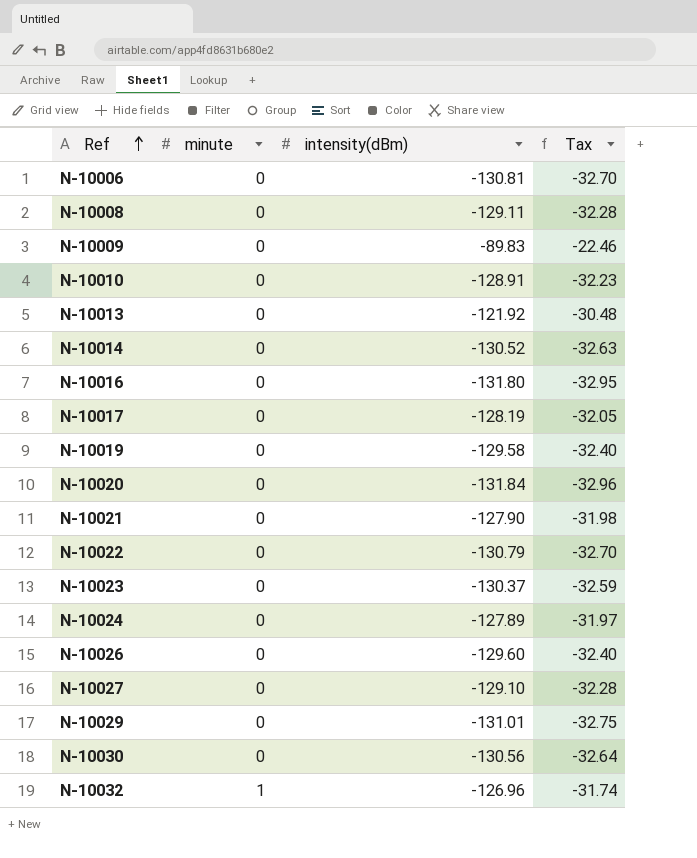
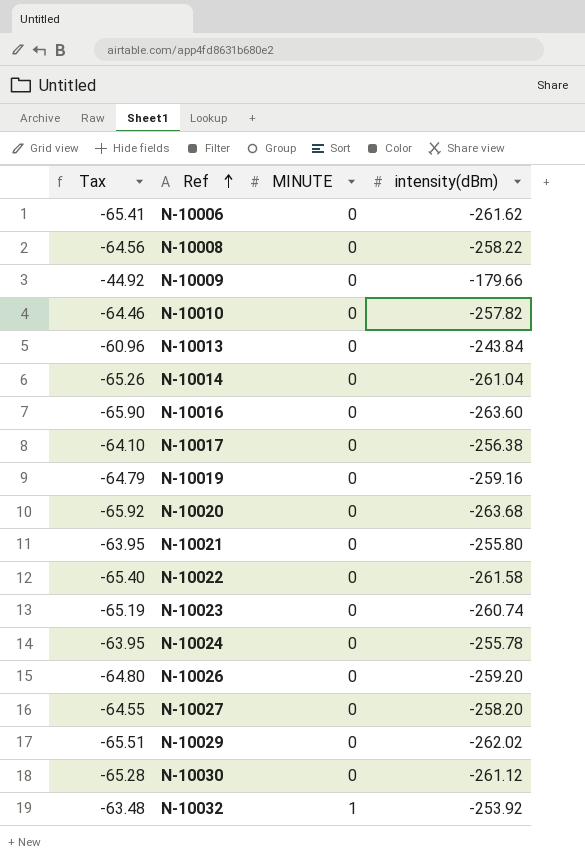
column Tax | position: 4 -> 1
column name: minute -> MINUTE
N-10006 | Tax: -32.70 -> -65.41
N-10006 | intensity(dBm): -130.81 -> -261.62
N-10008 | Tax: -32.28 -> -64.56
N-10008 | intensity(dBm): -129.11 -> -258.22
N-10009 | Tax: -22.46 -> -44.92
N-10009 | intensity(dBm): -89.83 -> -179.66
N-10010 | Tax: -32.23 -> -64.46
N-10010 | intensity(dBm): -128.91 -> -257.82
N-10013 | Tax: -30.48 -> -60.96
N-10013 | intensity(dBm): -121.92 -> -243.84
N-10014 | Tax: -32.63 -> -65.26
N-10014 | intensity(dBm): -130.52 -> -261.04
N-10016 | Tax: -32.95 -> -65.90
N-10016 | intensity(dBm): -131.80 -> -263.60
N-10017 | Tax: -32.05 -> -64.10
N-10017 | intensity(dBm): -128.19 -> -256.38
N-10019 | Tax: -32.40 -> -64.79
N-10019 | intensity(dBm): -129.58 -> -259.16
N-10020 | Tax: -32.96 -> -65.92
N-10020 | intensity(dBm): -131.84 -> -263.68
N-10021 | Tax: -31.98 -> -63.95
N-10021 | intensity(dBm): -127.90 -> -255.80
N-10022 | Tax: -32.70 -> -65.40
N-10022 | intensity(dBm): -130.79 -> -261.58
N-10023 | Tax: -32.59 -> -65.19
N-10023 | intensity(dBm): -130.37 -> -260.74
N-10024 | Tax: -31.97 -> -63.95
N-10024 | intensity(dBm): -127.89 -> -255.78
N-10026 | Tax: -32.40 -> -64.80
N-10026 | intensity(dBm): -129.60 -> -259.20
N-10027 | Tax: -32.28 -> -64.55
N-10027 | intensity(dBm): -129.10 -> -258.20
N-10029 | Tax: -32.75 -> -65.51
N-10029 | intensity(dBm): -131.01 -> -262.02
N-10030 | Tax: -32.64 -> -65.28
N-10030 | intensity(dBm): -130.56 -> -261.12
N-10032 | Tax: -31.74 -> -63.48
N-10032 | intensity(dBm): -126.96 -> -253.92

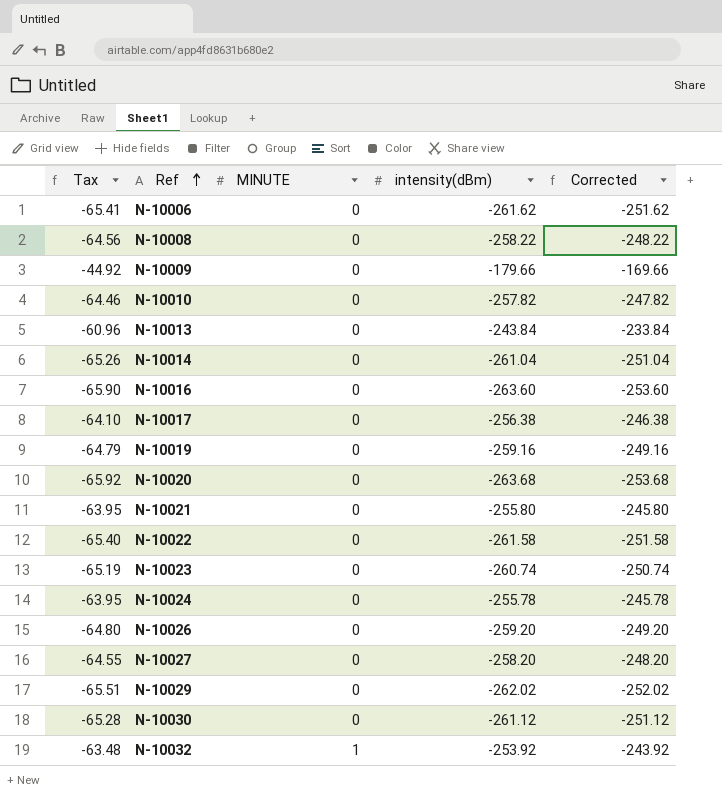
column Corrected | formula: none -> [intensity(dBm)] + 10

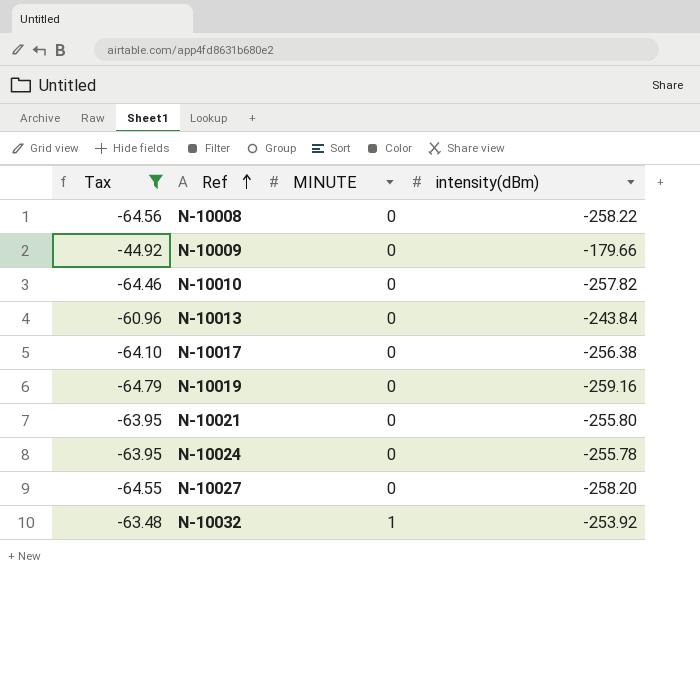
filter: none -> Tax >= -64.79
column Corrected | formula: [intensity(dBm)] + 10 -> none

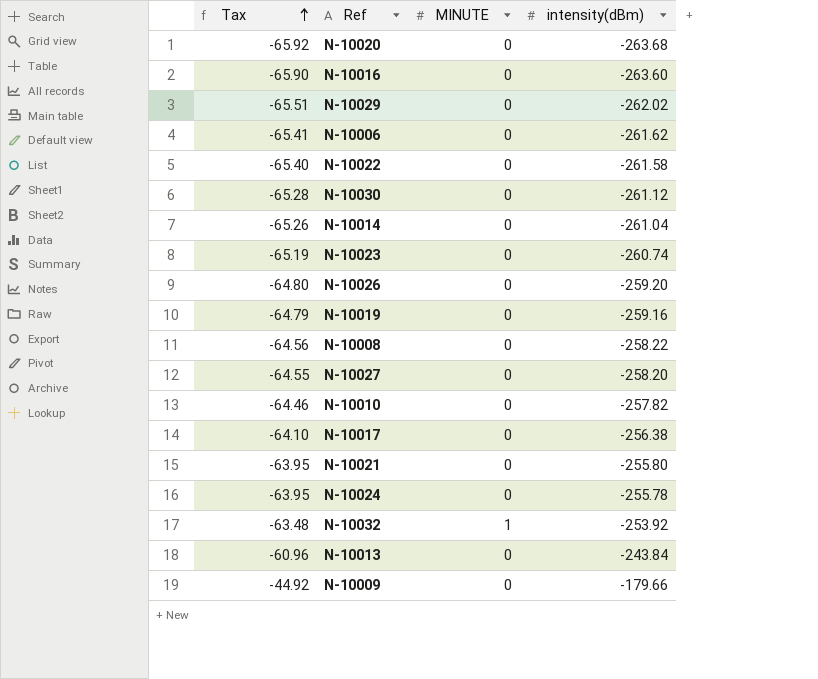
filter: Tax >= -64.79 -> none
row order: Ref ascending -> Tax ascending

